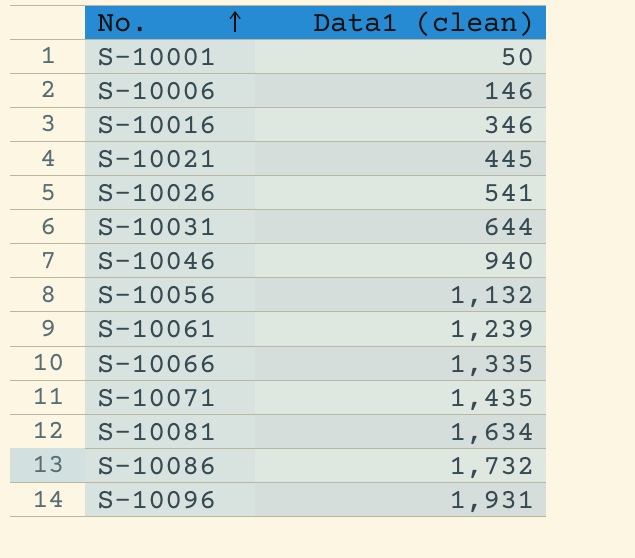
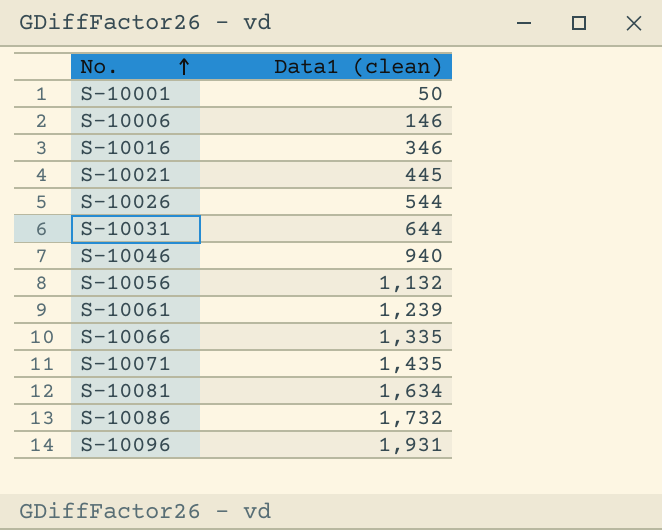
S-10026 | Data1 (clean): 541 -> 544

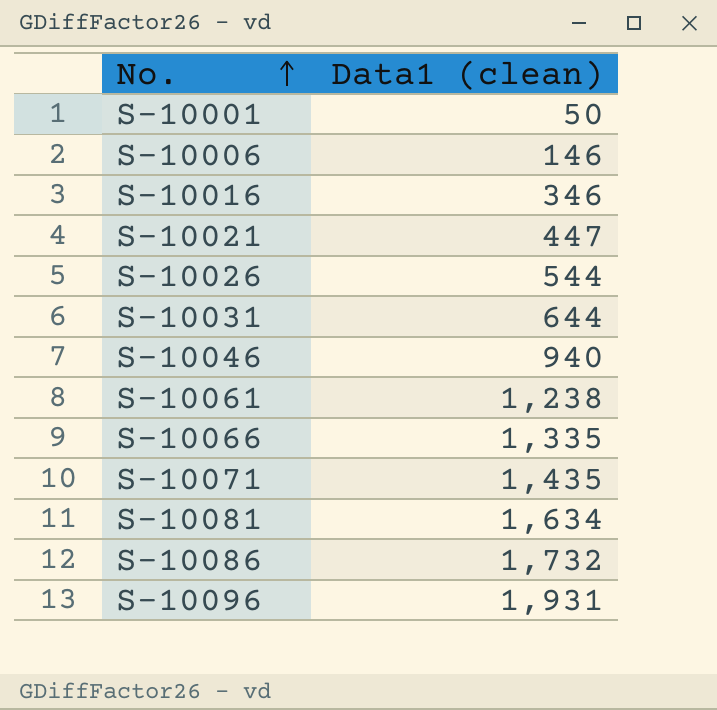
row S-10056: 1,132 -> none
S-10021 | Data1 (clean): 445 -> 447
S-10061 | Data1 (clean): 1,239 -> 1,238

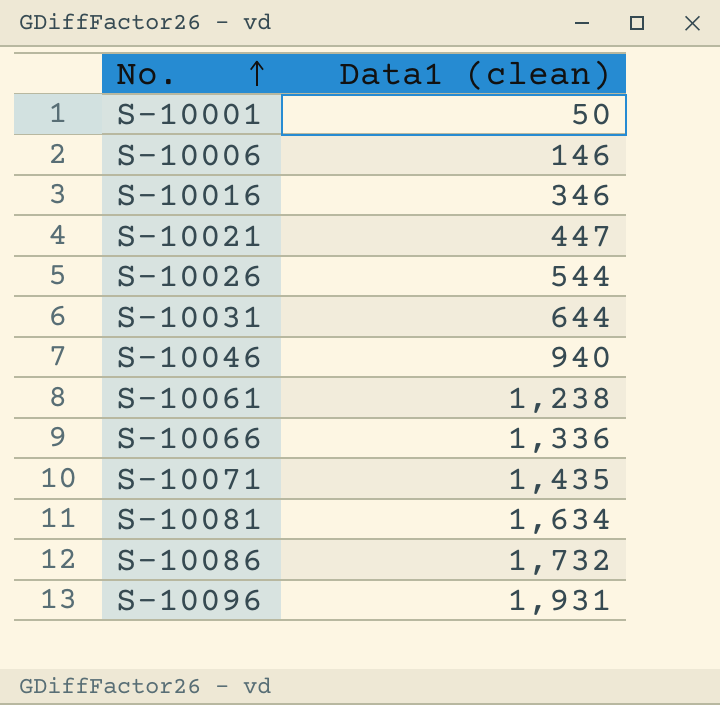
S-10066 | Data1 (clean): 1,335 -> 1,336

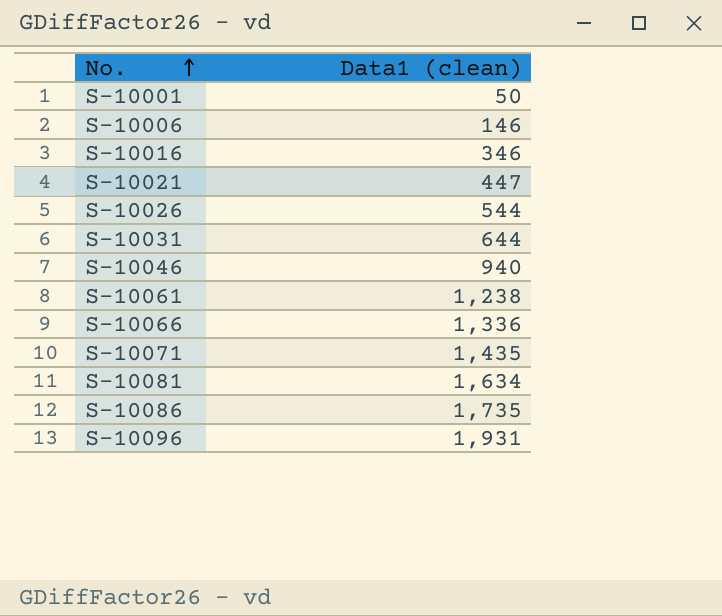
S-10086 | Data1 (clean): 1,732 -> 1,735

